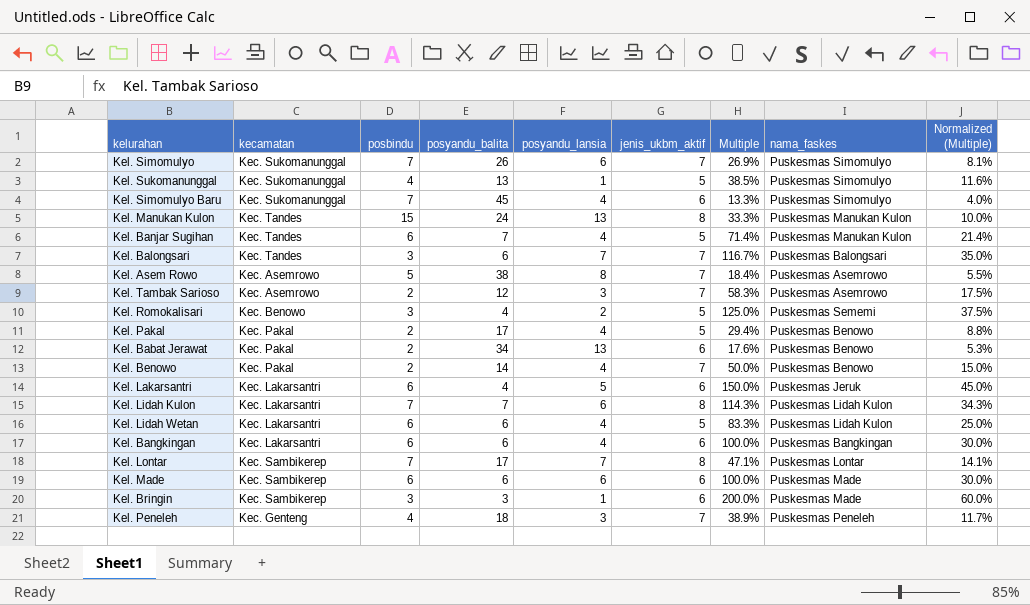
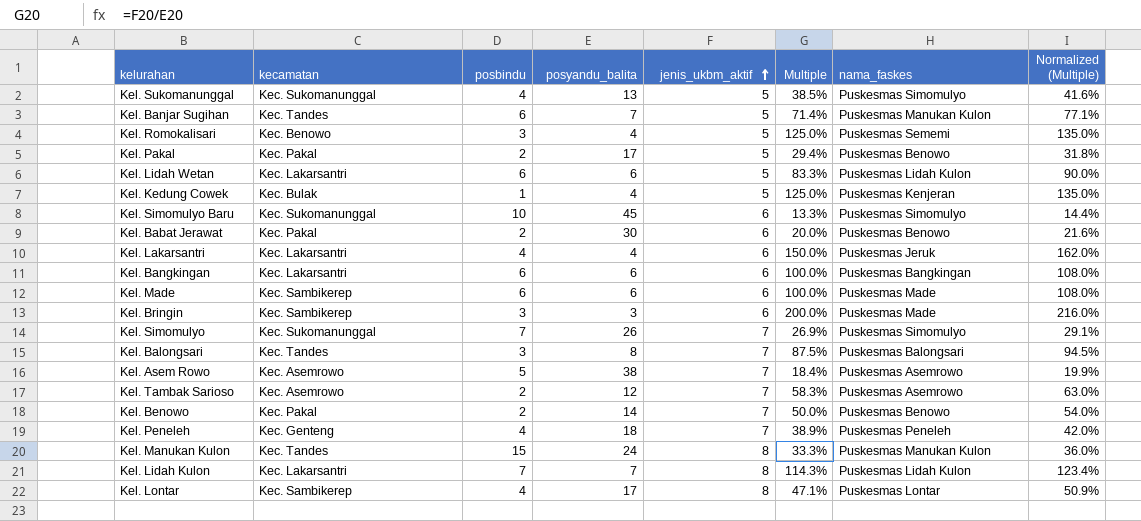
row order: none -> jenis_ukbm_aktif ascending
column posyandu_lansia | position: 5 -> none
column Normalized (Multiple) | formula: [Multiple] * 0.3 -> [Multiple] * 1.08
row Kel. Kedung Cowek: none -> Kec. Bulak | 1 | 4 | 5 | 125.0% | Puskesmas Kenjeran | 135.0%
Kel. Simomulyo Baru | posbindu: 7 -> 10
Kel. Babat Jerawat | posyandu_balita: 34 -> 30
Kel. Babat Jerawat | Multiple: 17.6% -> 20.0%
Kel. Lakarsantri | posbindu: 6 -> 4
Kel. Balongsari | posyandu_balita: 6 -> 8
Kel. Balongsari | Multiple: 116.7% -> 87.5%
Kel. Lontar | posbindu: 7 -> 4

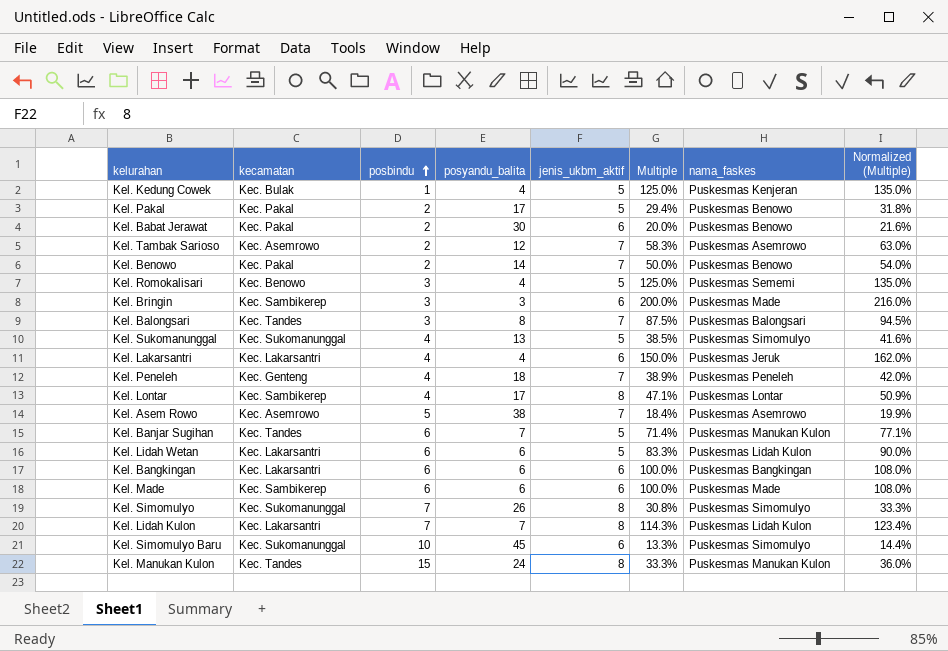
row order: jenis_ukbm_aktif ascending -> posbindu ascending
Kel. Simomulyo | jenis_ukbm_aktif: 7 -> 8
Kel. Simomulyo | Multiple: 26.9% -> 30.8%
Kel. Simomulyo | Normalized (Multiple): 29.1% -> 33.3%

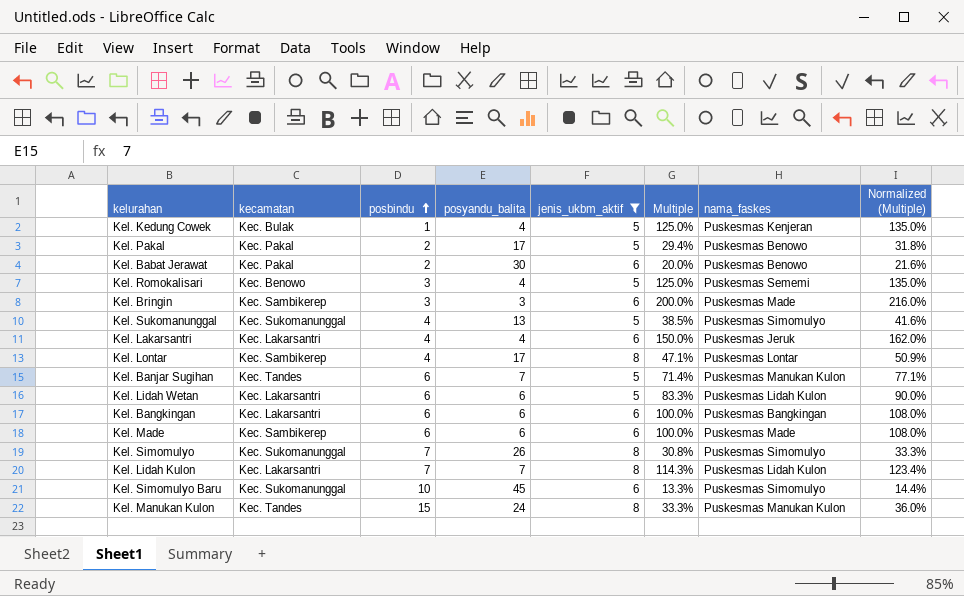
filter: none -> jenis_ukbm_aktif != 7

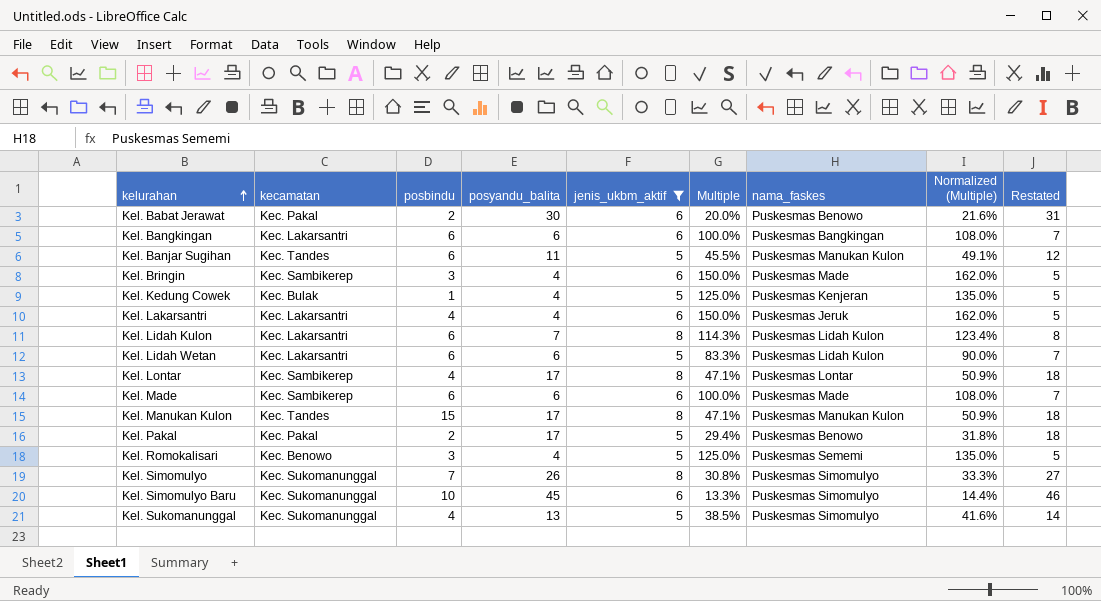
row order: posbindu ascending -> kelurahan ascending
column Restated | formula: none -> [posyandu_balita] + 1
Kel. Banjar Sugihan | posyandu_balita: 7 -> 11
Kel. Banjar Sugihan | Multiple: 71.4% -> 45.5%
Kel. Banjar Sugihan | Normalized (Multiple): 77.1% -> 49.1%
Kel. Bringin | posyandu_balita: 3 -> 4
Kel. Bringin | Multiple: 200.0% -> 150.0%
Kel. Bringin | Normalized (Multiple): 216.0% -> 162.0%
Kel. Lidah Kulon | posbindu: 7 -> 6
Kel. Manukan Kulon | posyandu_balita: 24 -> 17
Kel. Manukan Kulon | Multiple: 33.3% -> 47.1%
Kel. Manukan Kulon | Normalized (Multiple): 36.0% -> 50.9%

